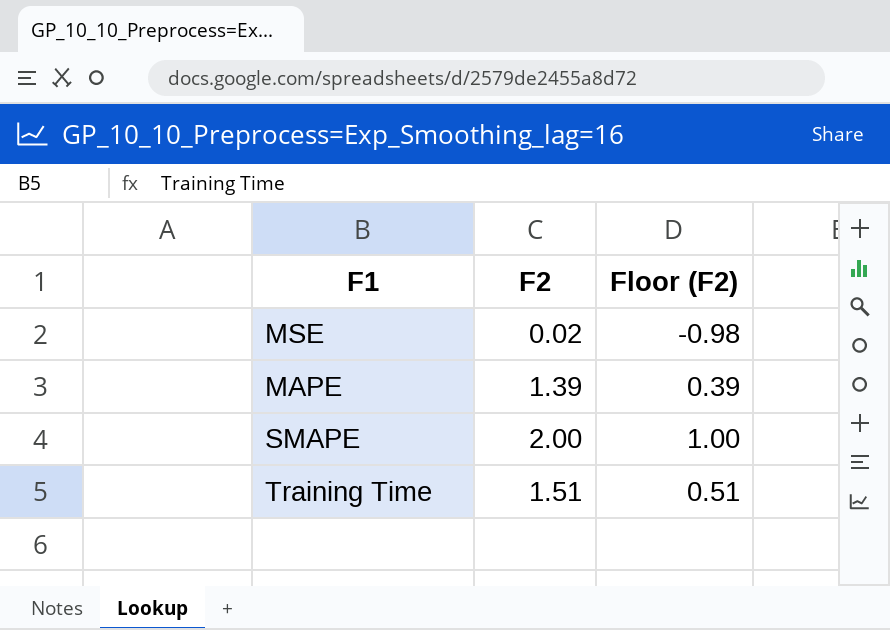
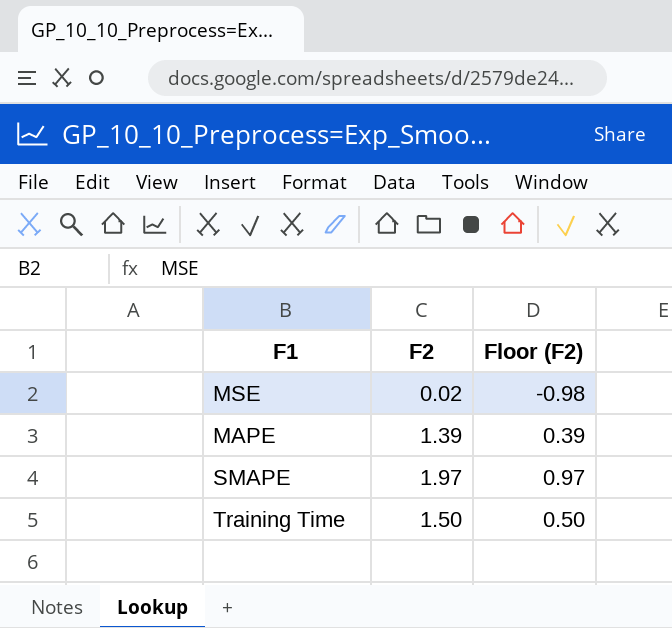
SMAPE | F2: 2.00 -> 1.97
SMAPE | Floor (F2): 1.00 -> 0.97
Training Time | F2: 1.51 -> 1.50
Training Time | Floor (F2): 0.51 -> 0.50

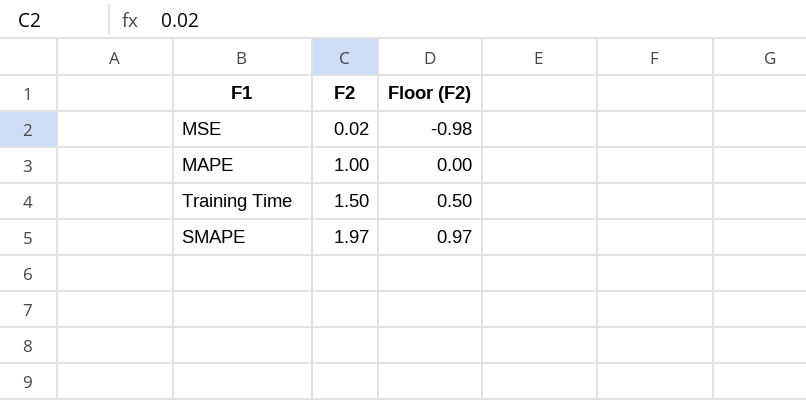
row order: none -> F2 ascending
MAPE | F2: 1.39 -> 1.00
MAPE | Floor (F2): 0.39 -> 0.00

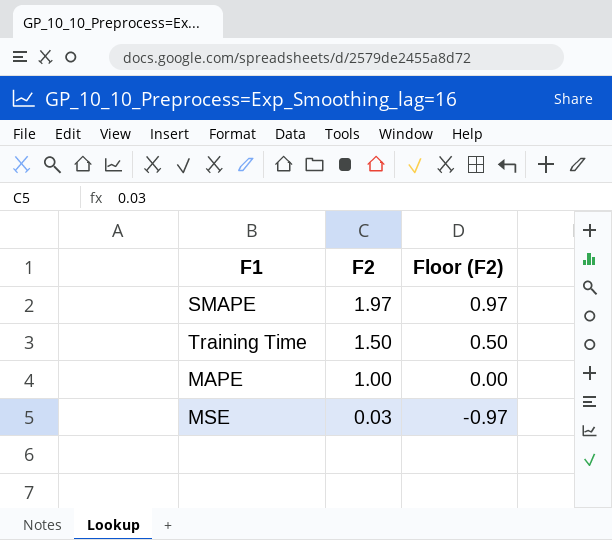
row order: F2 ascending -> F2 descending
MSE | F2: 0.02 -> 0.03
MSE | Floor (F2): -0.98 -> -0.97

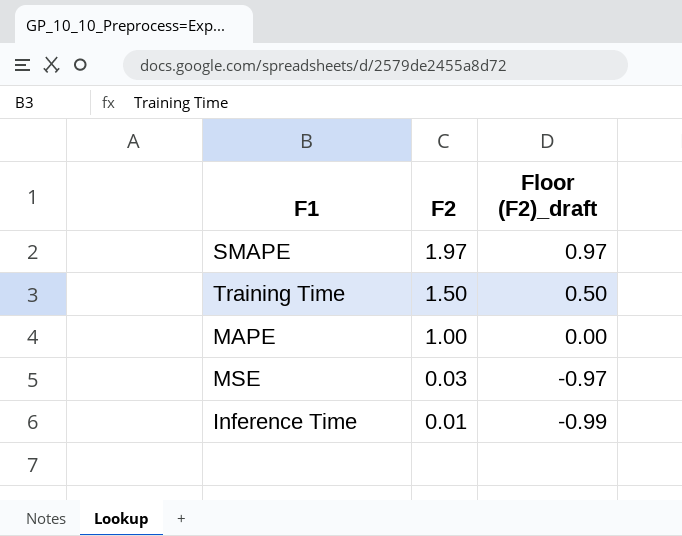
column name: Floor (F2) -> Floor (F2)_draft
row Inference Time: none -> 0.01 | -0.99

